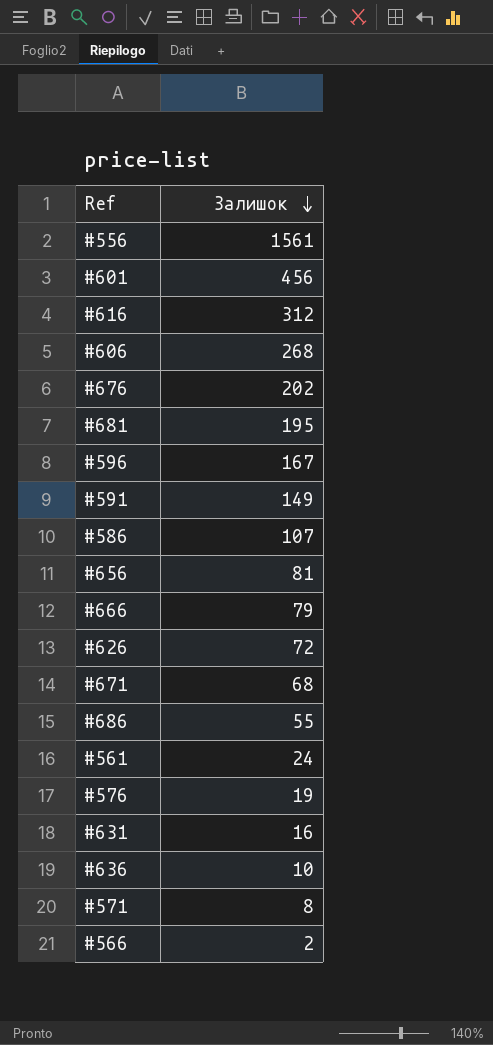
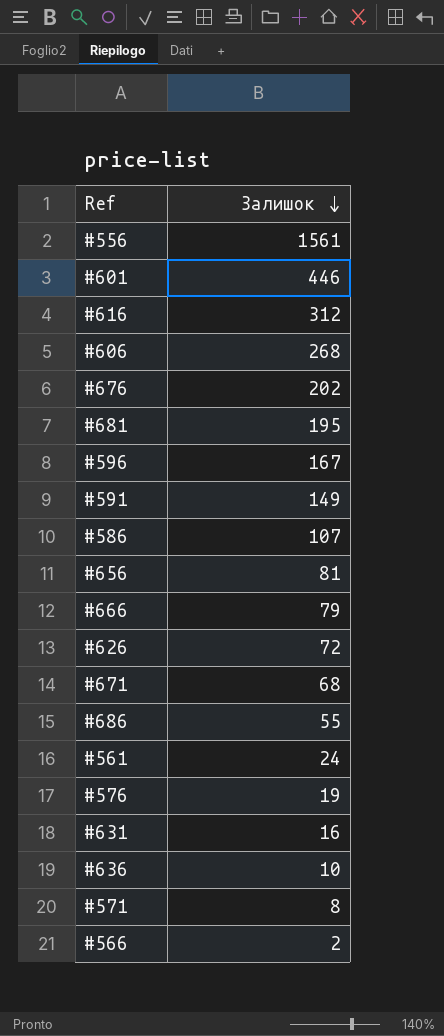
#601 | Залишок: 456 -> 446

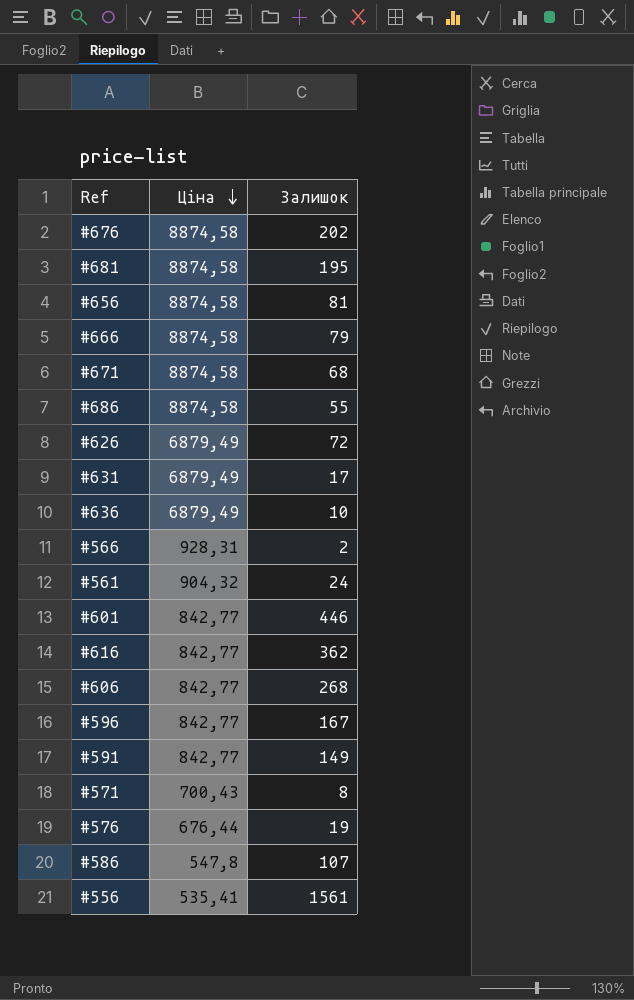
row order: Залишок descending -> Ціна descending
column Ціна | position: none -> 2
#631 | Залишок: 16 -> 17
#616 | Залишок: 312 -> 362

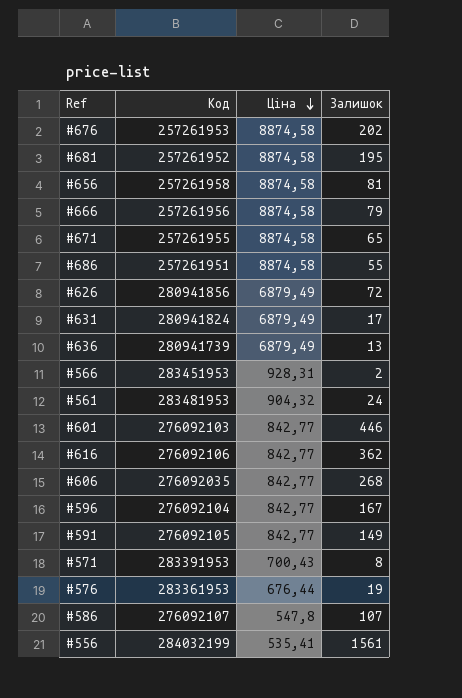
column Код | position: none -> 2
#671 | Залишок: 68 -> 65
#636 | Залишок: 10 -> 13

